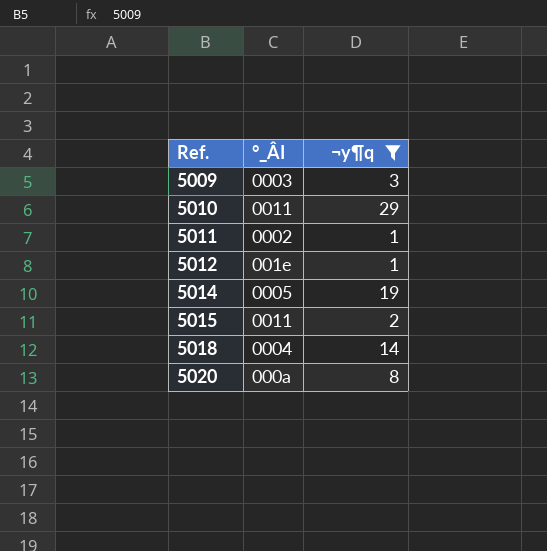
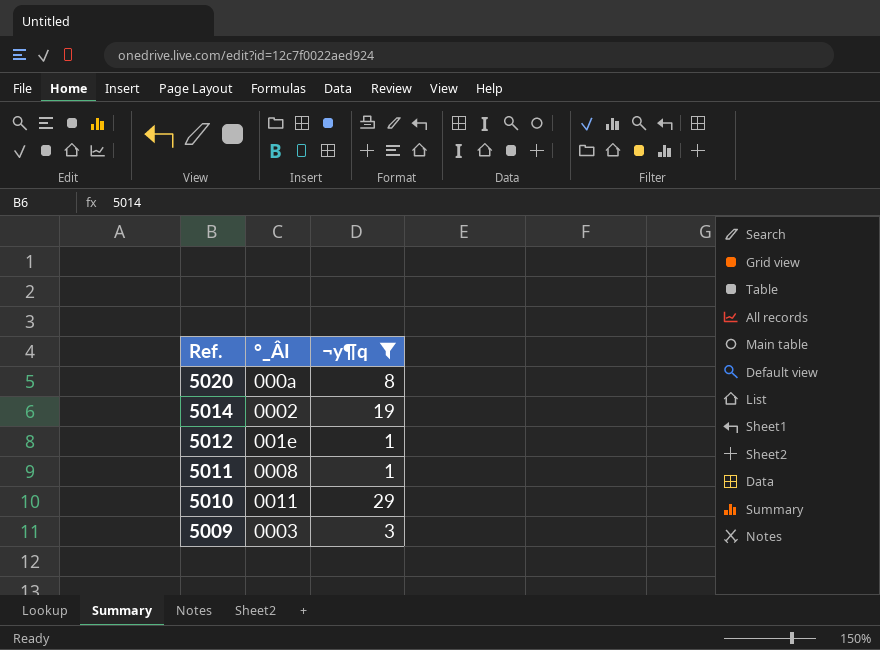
row order: Ref. ascending -> Ref. descending
row 5015: 0011 | 2 -> none
row 5018: 0004 | 14 -> none
5014 | °_ÂI: 0005 -> 0002
5011 | °_ÂI: 0002 -> 0008

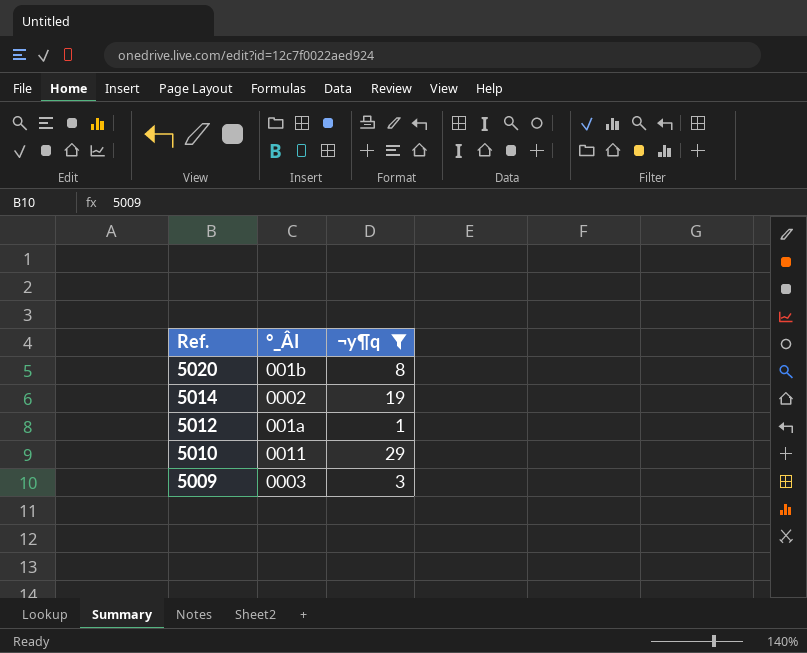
row 5011: 0008 | 1 -> none
5020 | °_ÂI: 000a -> 001b
5012 | °_ÂI: 001e -> 001a

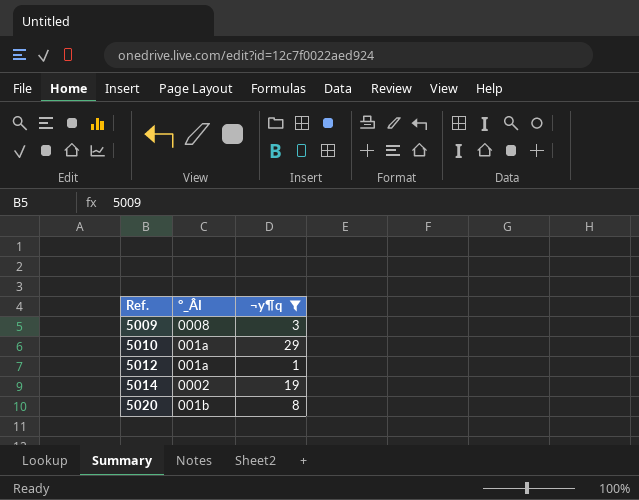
row order: Ref. descending -> Ref. ascending
5009 | °_ÂI: 0003 -> 0008
5010 | °_ÂI: 0011 -> 001a

